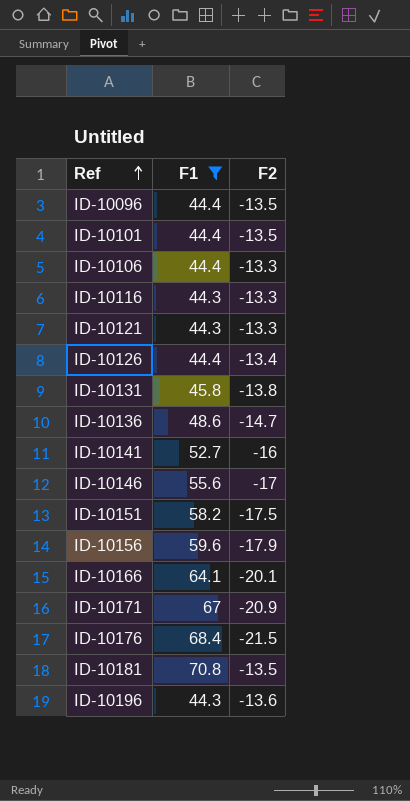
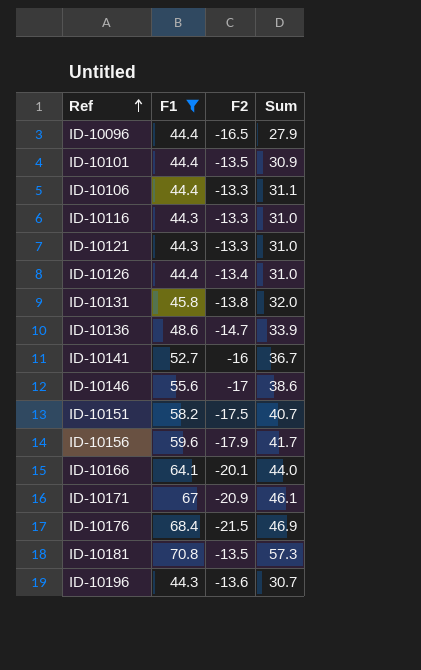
column Sum | formula: none -> [F1] + [F2]
ID-10096 | F2: -13.5 -> -16.5

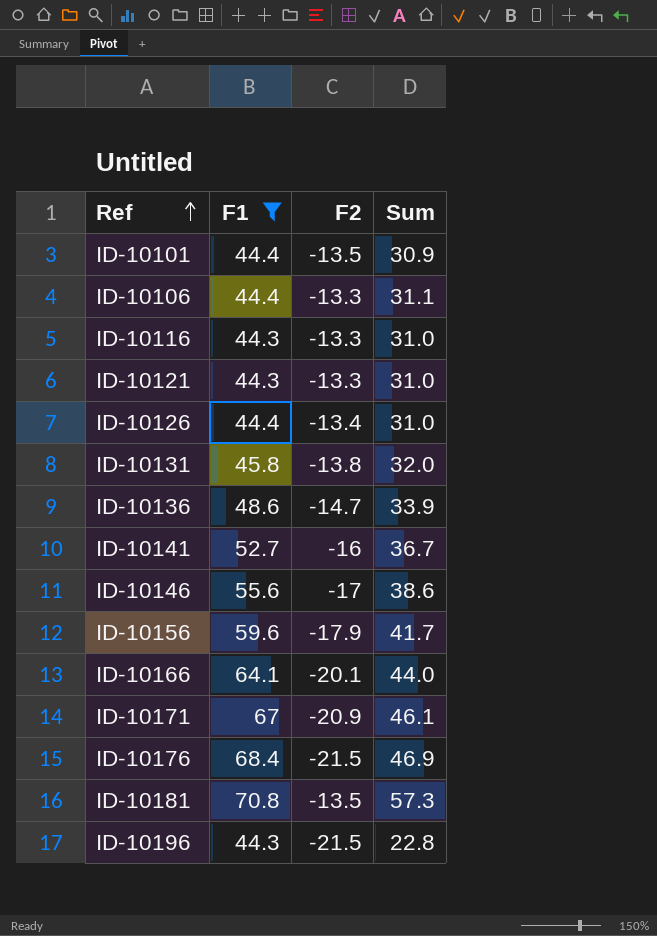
row ID-10096: 44.4 | -16.5 | 27.9 -> none
row ID-10151: 58.2 | -17.5 | 40.7 -> none
ID-10196 | F2: -13.6 -> -21.5
ID-10196 | Sum: 30.7 -> 22.8

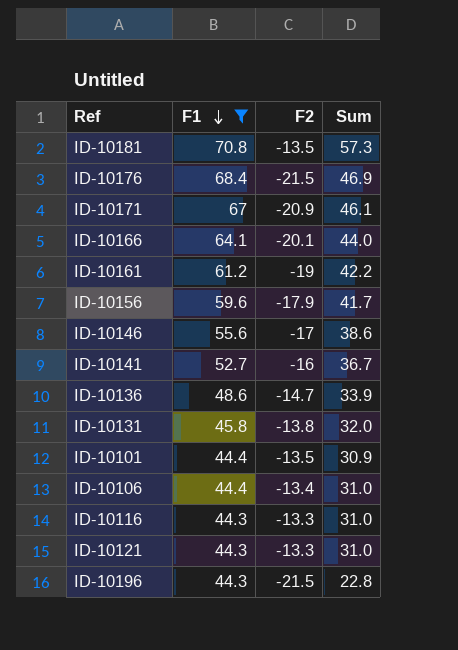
row order: Ref ascending -> F1 descending
row ID-10126: 44.4 | -13.4 | 31.0 -> none
row ID-10161: none -> 61.2 | -19 | 42.2
ID-10106 | F2: -13.3 -> -13.4
ID-10106 | Sum: 31.1 -> 31.0

